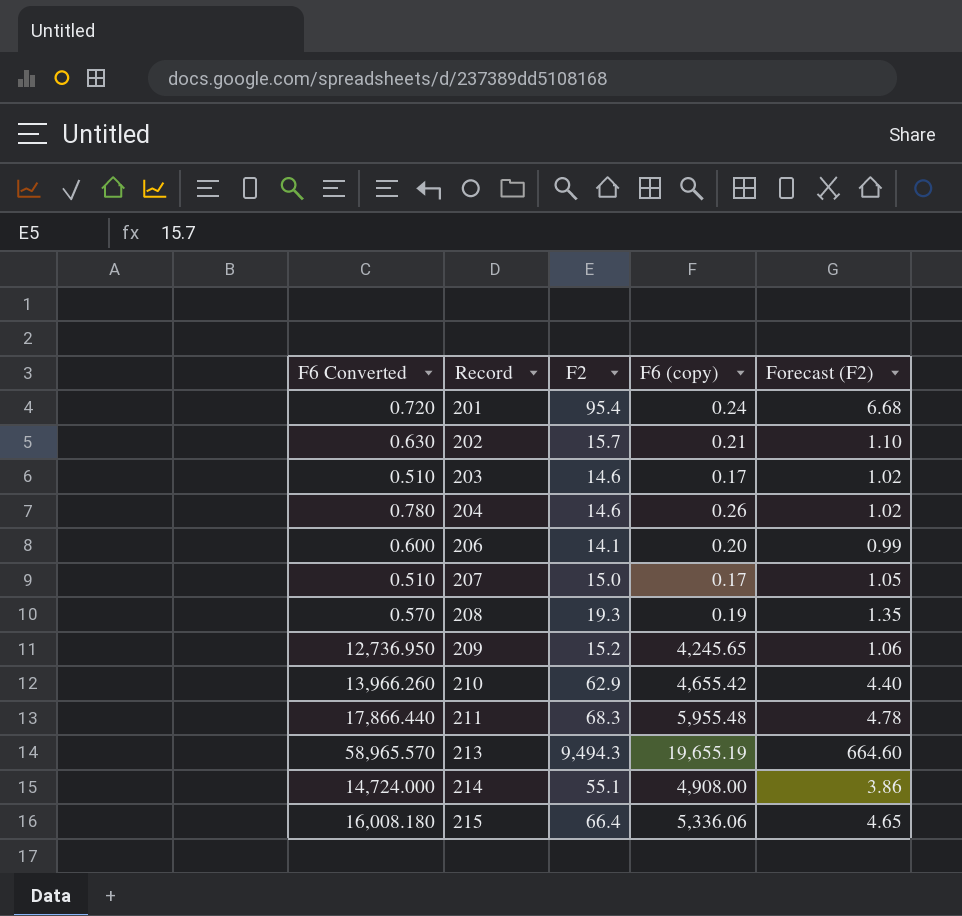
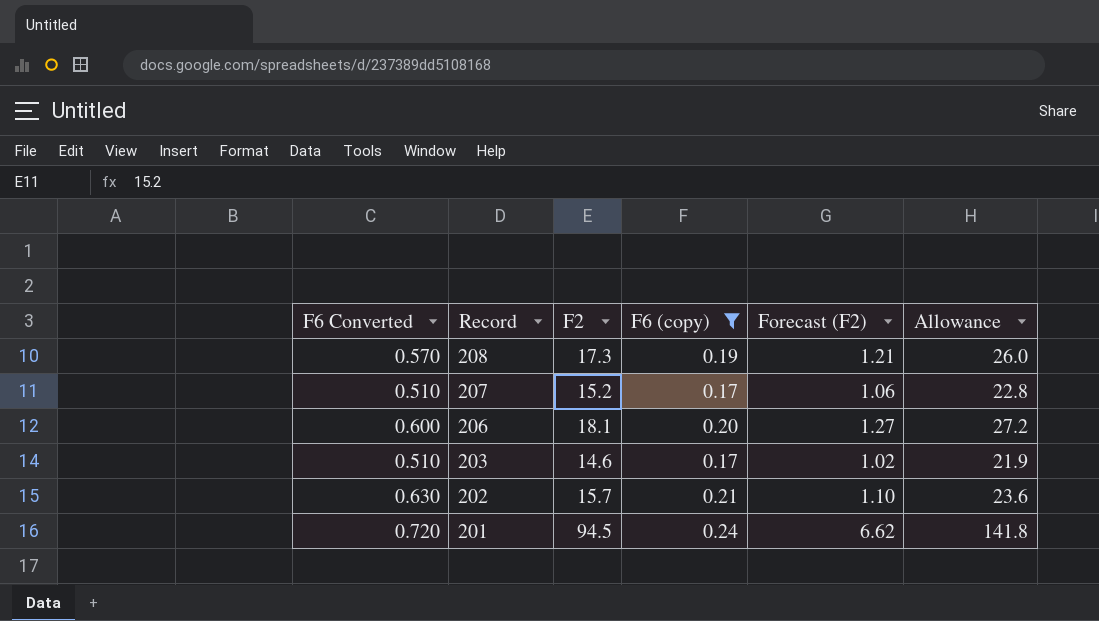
filter: none -> F6 (copy) <= 0.24
row order: Record ascending -> Record descending
column Allowance | formula: none -> [F2] * 1.5
208 | F2: 19.3 -> 17.3
208 | Forecast (F2): 1.35 -> 1.21
207 | F2: 15.0 -> 15.2
207 | Forecast (F2): 1.05 -> 1.06
206 | F2: 14.1 -> 18.1
206 | Forecast (F2): 0.99 -> 1.27
201 | F2: 95.4 -> 94.5
201 | Forecast (F2): 6.68 -> 6.62

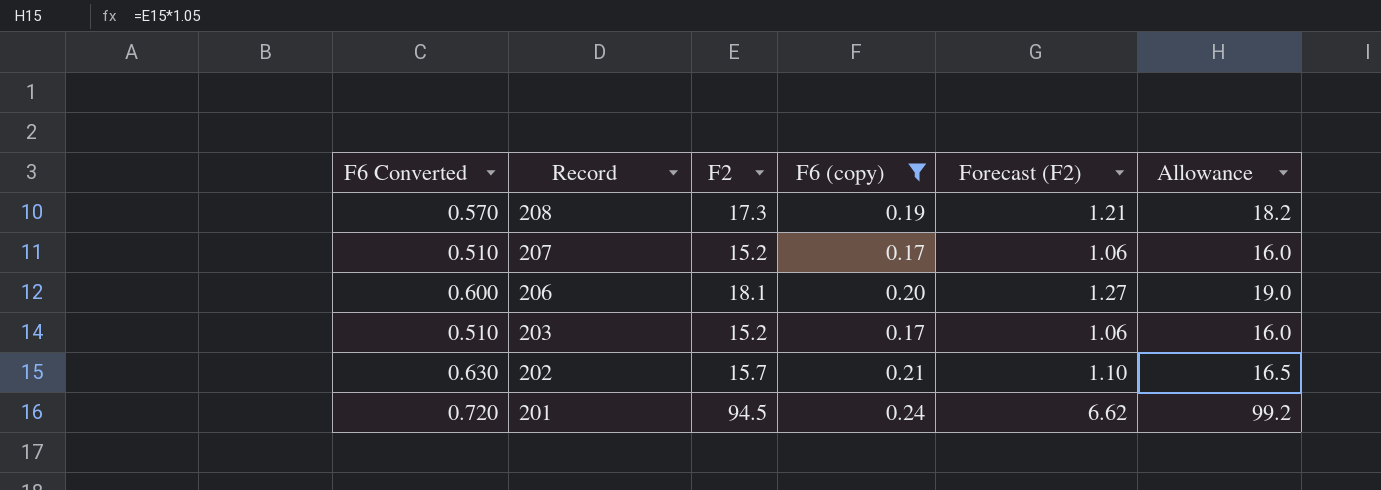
column Allowance | formula: [F2] * 1.5 -> [F2] * 1.05
203 | F2: 14.6 -> 15.2
203 | Forecast (F2): 1.02 -> 1.06

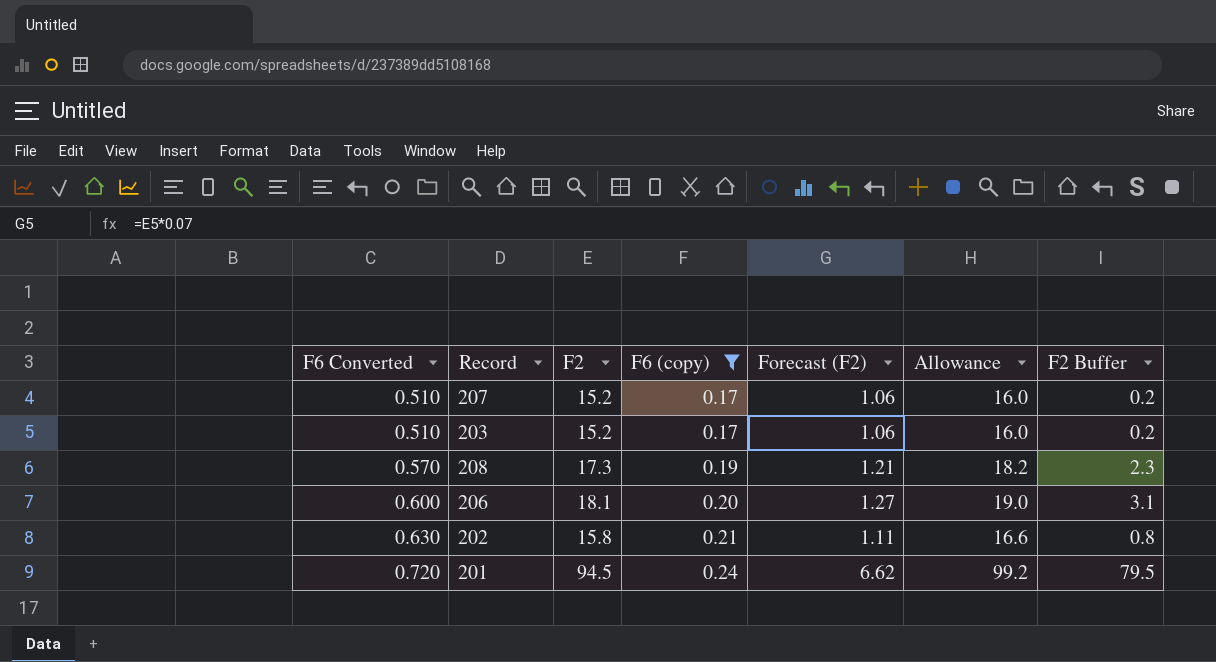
row order: Record descending -> F6 Converted ascending
column F2 Buffer | formula: none -> [F2] - 15
202 | F2: 15.7 -> 15.8
202 | Forecast (F2): 1.10 -> 1.11
202 | Allowance: 16.5 -> 16.6

